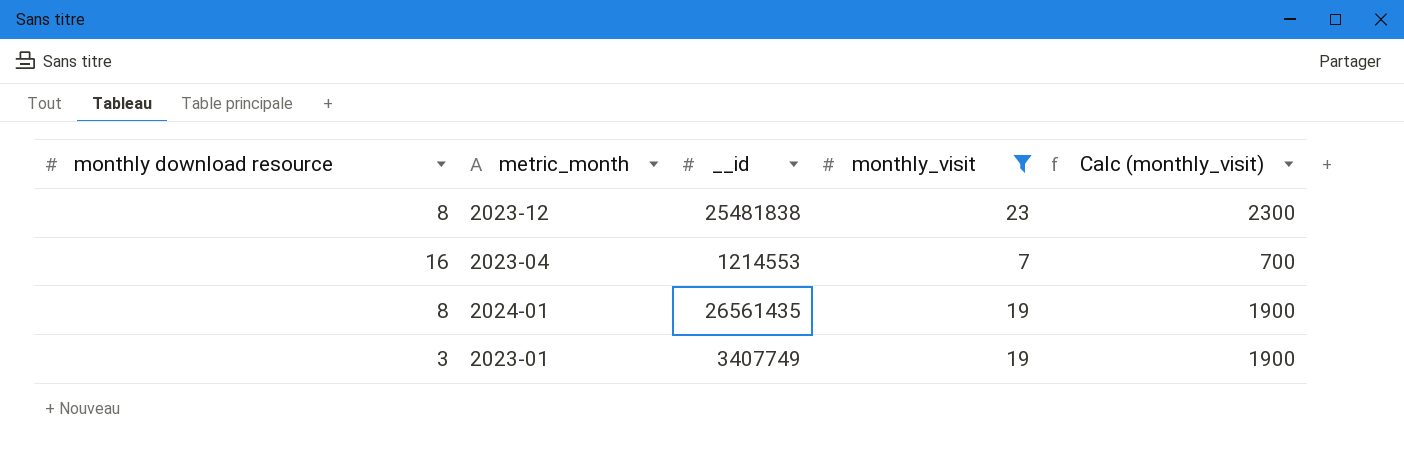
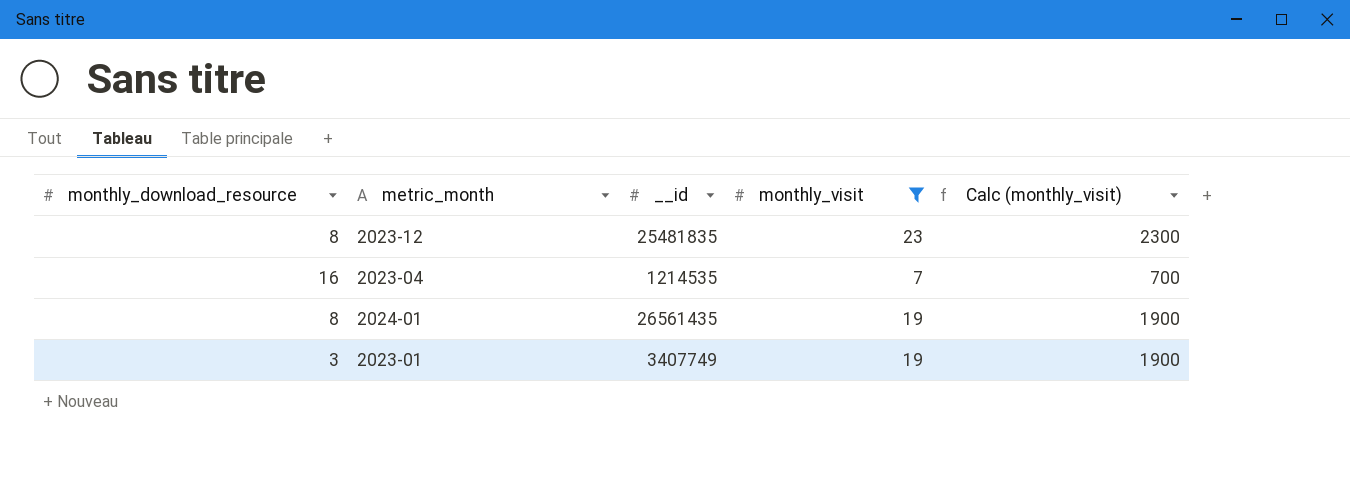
column name: monthly download resource -> monthly_download_resource
2023-12 | __id: 25481838 -> 25481835
2023-04 | __id: 1214553 -> 1214535

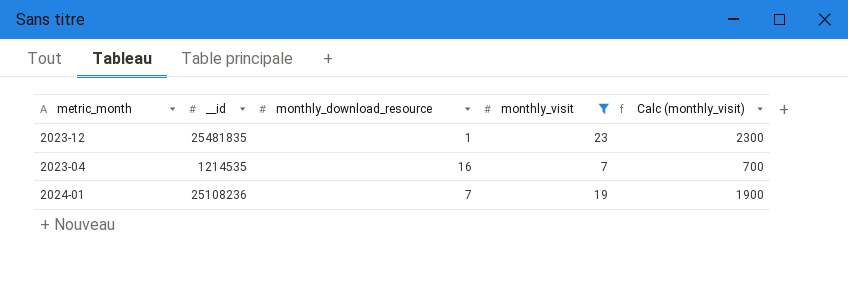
column monthly_download_resource | position: 1 -> 3
row 2023-01: 3 | 3407749 | 19 | 1900 -> none
2023-12 | monthly_download_resource: 8 -> 1
2024-01 | __id: 26561435 -> 25108236
2024-01 | monthly_download_resource: 8 -> 7

